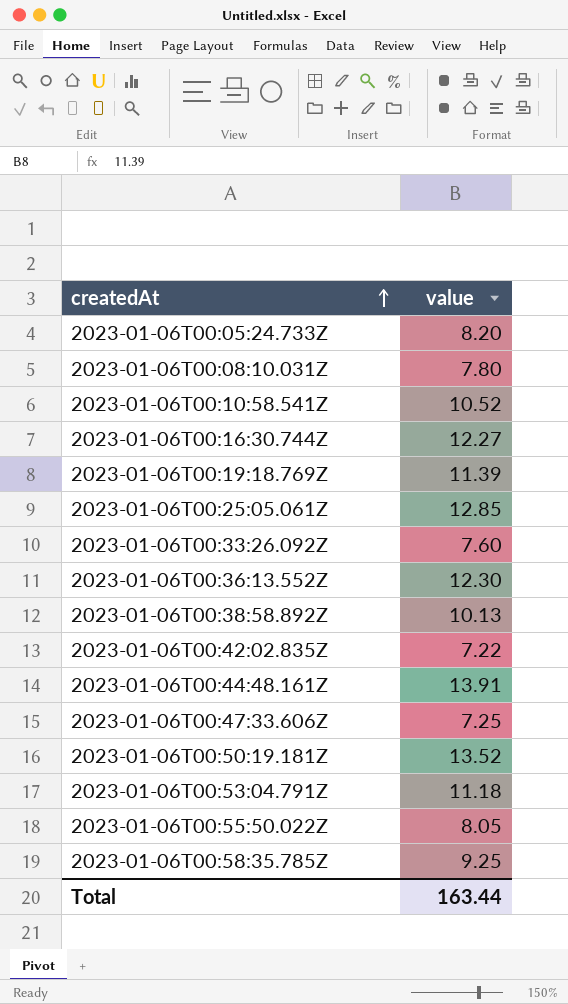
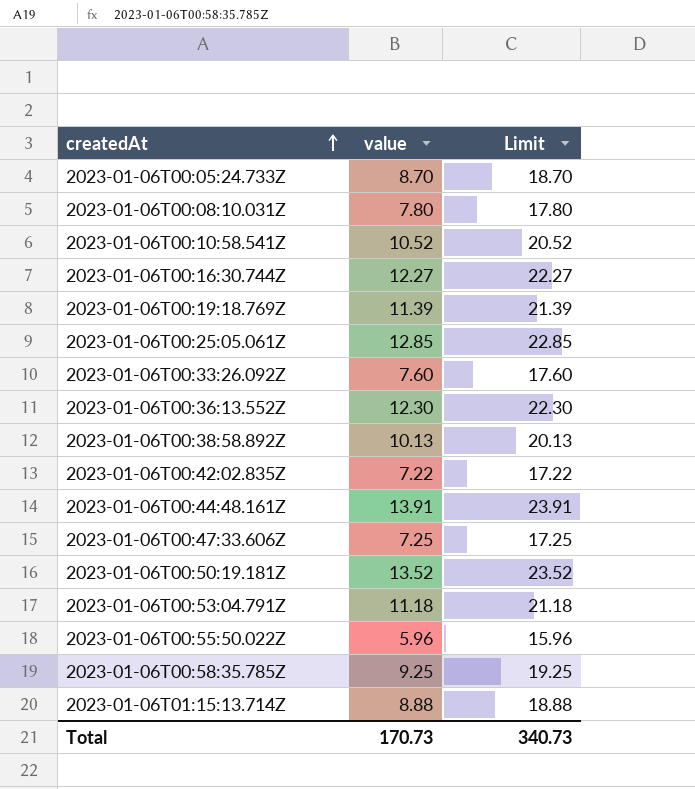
column Limit | formula: none -> [value] + 10
2023-01-06T00:05:24.733Z | value: 8.20 -> 8.70
2023-01-06T00:55:50.022Z | value: 8.05 -> 5.96
row 2023-01-06T01:15:13.714Z: none -> 8.88 | 18.88
Total | value: 163.44 -> 170.73

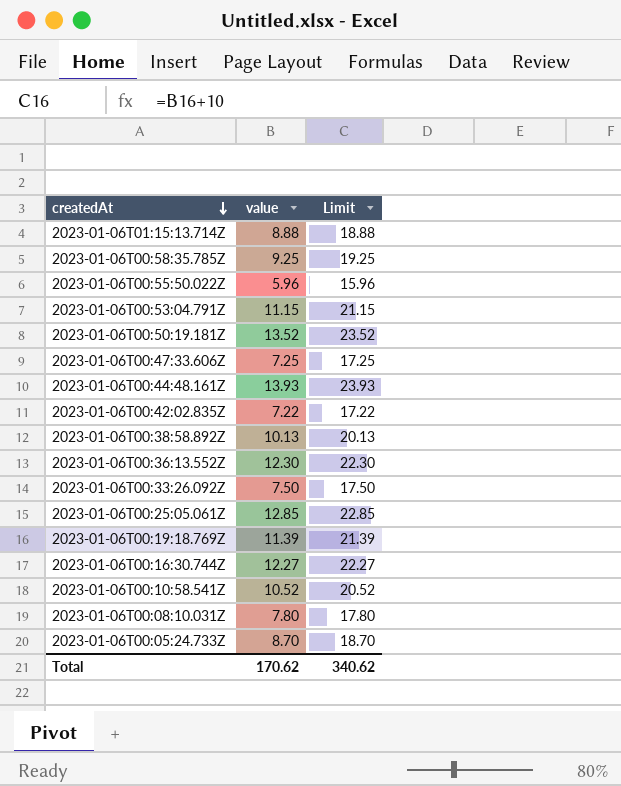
row order: createdAt ascending -> createdAt descending
2023-01-06T00:53:04.791Z | value: 11.18 -> 11.15
2023-01-06T00:53:04.791Z | Limit: 21.18 -> 21.15
2023-01-06T00:44:48.161Z | value: 13.91 -> 13.93
2023-01-06T00:44:48.161Z | Limit: 23.91 -> 23.93
2023-01-06T00:33:26.092Z | value: 7.60 -> 7.50
2023-01-06T00:33:26.092Z | Limit: 17.60 -> 17.50
Total | value: 170.73 -> 170.62
Total | Limit: 340.73 -> 340.62

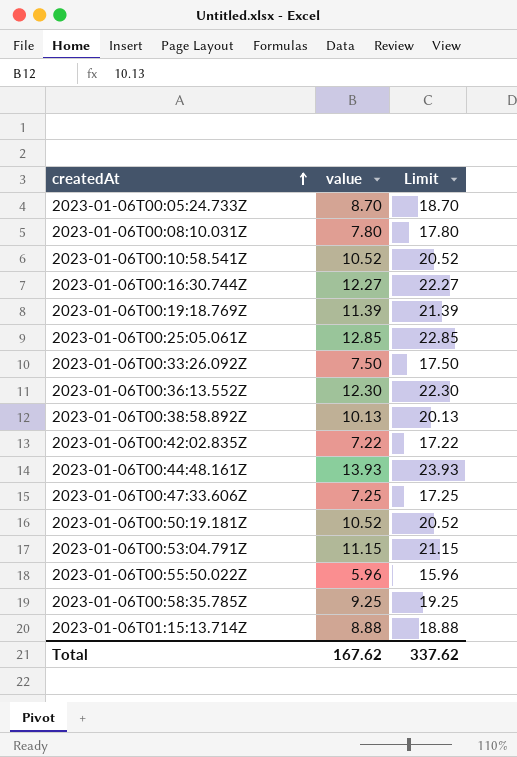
row order: createdAt descending -> createdAt ascending
2023-01-06T00:50:19.181Z | value: 13.52 -> 10.52
2023-01-06T00:50:19.181Z | Limit: 23.52 -> 20.52
Total | value: 170.62 -> 167.62
Total | Limit: 340.62 -> 337.62

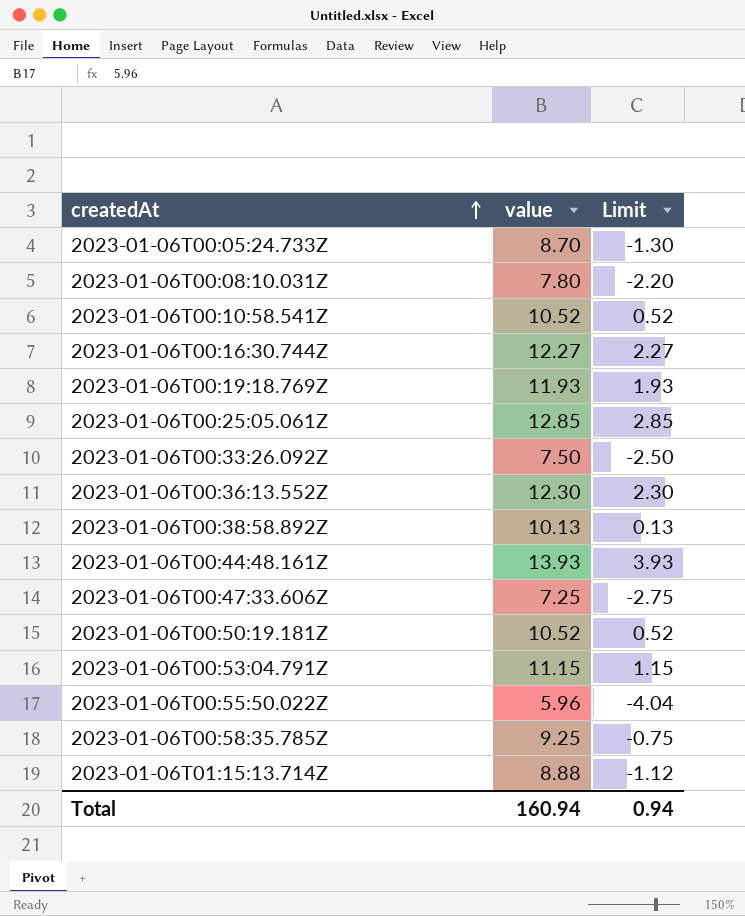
column Limit | formula: [value] + 10 -> [value] - 10
row 2023-01-06T00:42:02.835Z: 7.22 | 17.22 -> none
2023-01-06T00:19:18.769Z | value: 11.39 -> 11.93
Total | value: 167.62 -> 160.94
Total | Limit: 337.62 -> 0.94

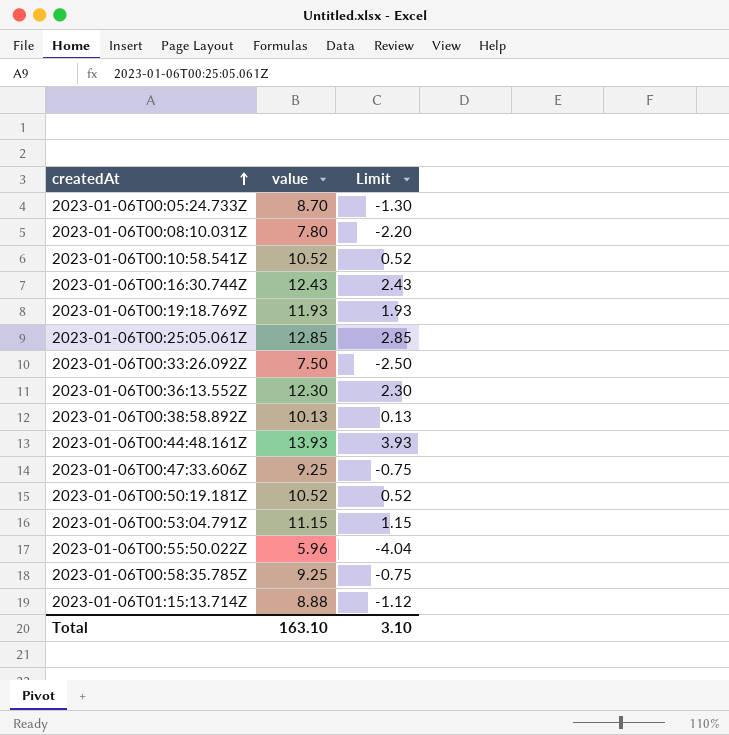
2023-01-06T00:16:30.744Z | value: 12.27 -> 12.43
2023-01-06T00:16:30.744Z | Limit: 2.27 -> 2.43
2023-01-06T00:47:33.606Z | value: 7.25 -> 9.25
2023-01-06T00:47:33.606Z | Limit: -2.75 -> -0.75
Total | value: 160.94 -> 163.10
Total | Limit: 0.94 -> 3.10

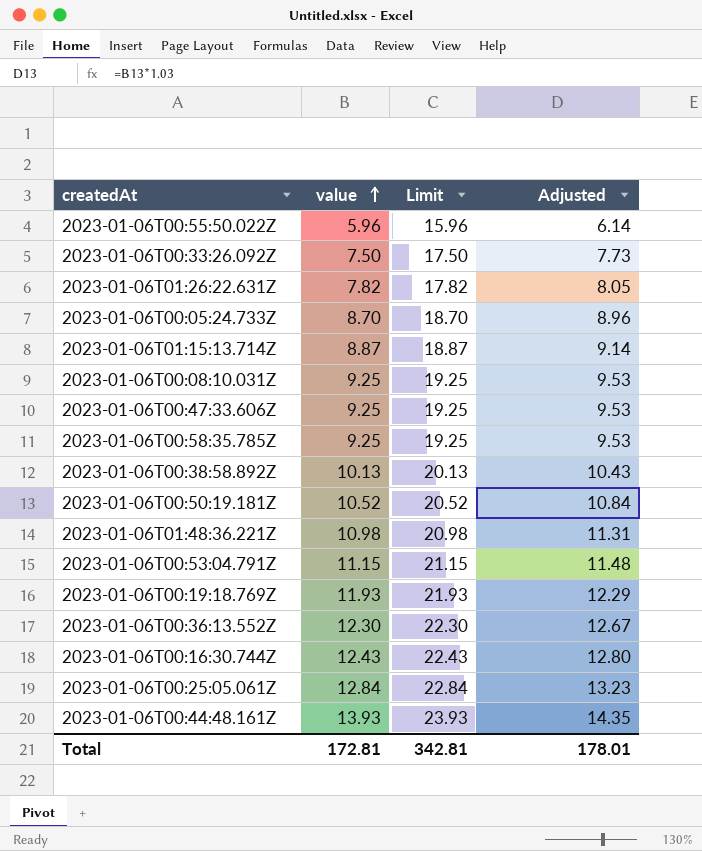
row order: createdAt ascending -> value ascending
column Limit | formula: [value] - 10 -> [value] + 10
column Adjusted | formula: none -> [value] * 1.03
row 2023-01-06T00:10:58.541Z: 10.52 | 0.52 -> none
row 2023-01-06T01:26:22.631Z: none -> 7.82 | 17.82 | 8.05
2023-01-06T01:15:13.714Z | value: 8.88 -> 8.87
2023-01-06T00:08:10.031Z | value: 7.80 -> 9.25
row 2023-01-06T01:48:36.221Z: none -> 10.98 | 20.98 | 11.31
2023-01-06T00:25:05.061Z | value: 12.85 -> 12.84
Total | value: 163.10 -> 172.81
Total | Limit: 3.10 -> 342.81

